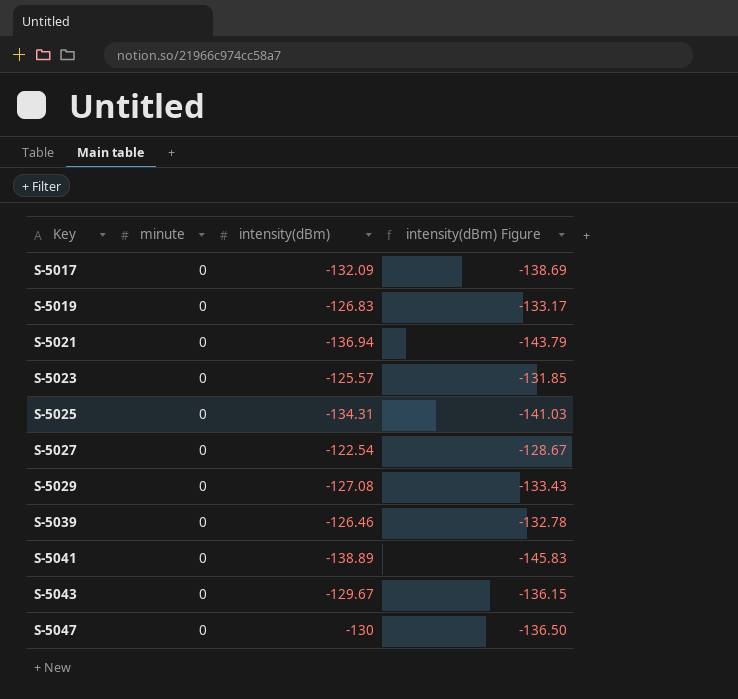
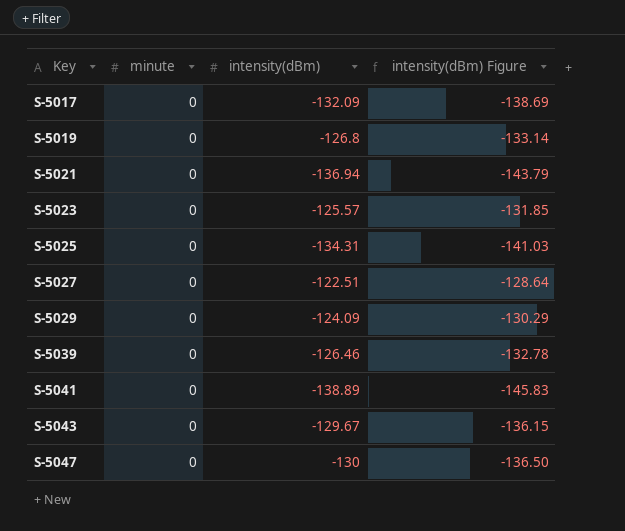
S-5019 | intensity(dBm): -126.83 -> -126.8
S-5019 | intensity(dBm) Figure: -133.17 -> -133.14
S-5027 | intensity(dBm): -122.54 -> -122.51
S-5027 | intensity(dBm) Figure: -128.67 -> -128.64
S-5029 | intensity(dBm): -127.08 -> -124.09
S-5029 | intensity(dBm) Figure: -133.43 -> -130.29

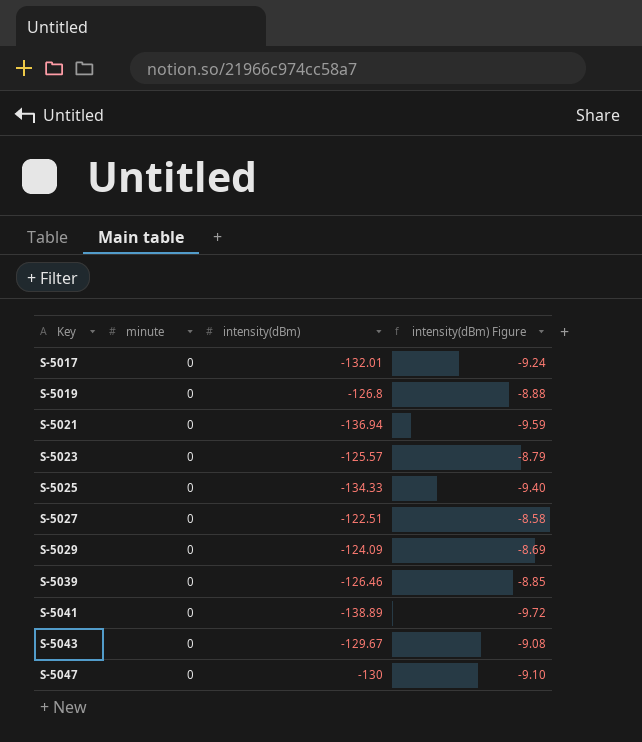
column intensity(dBm) Figure | formula: [intensity(dBm)] * 1.05 -> [intensity(dBm)] * 0.07
S-5017 | intensity(dBm): -132.09 -> -132.01
S-5025 | intensity(dBm): -134.31 -> -134.33

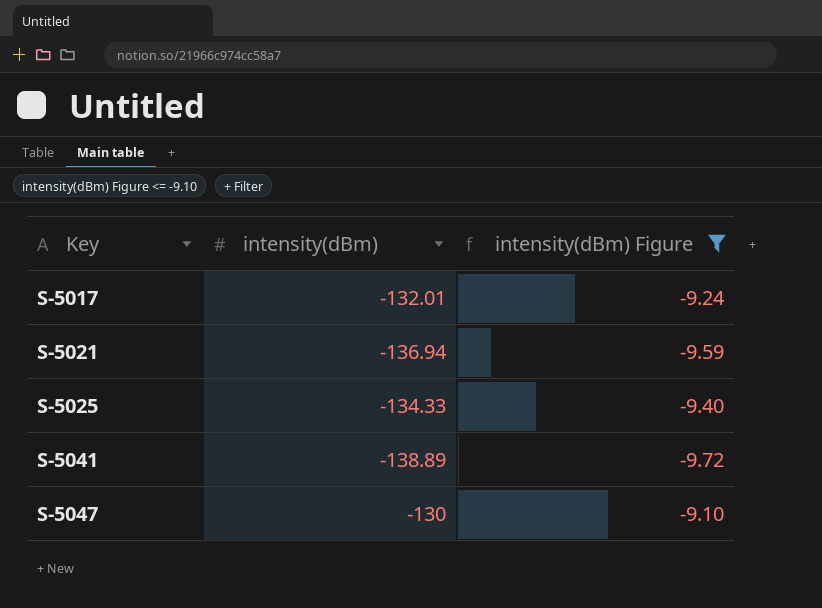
filter: none -> intensity(dBm) Figure <= -9.10
column minute | position: 2 -> none

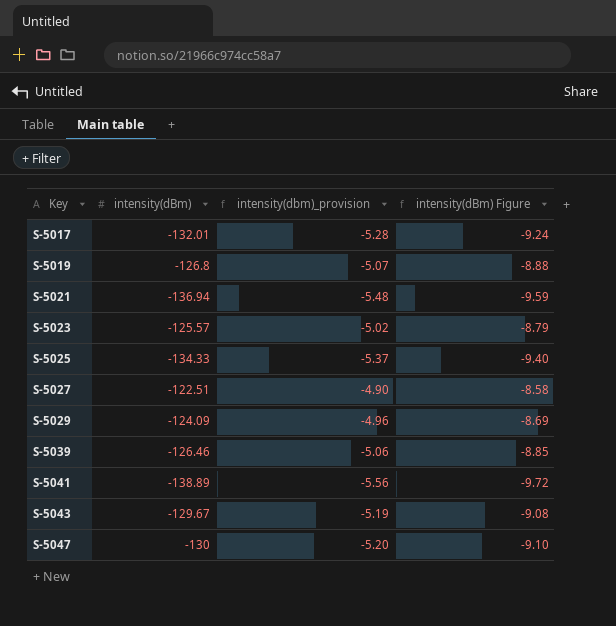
filter: intensity(dBm) Figure <= -9.10 -> none
column intensity(dbm)_provision | formula: none -> [intensity(dBm)] * 0.04

